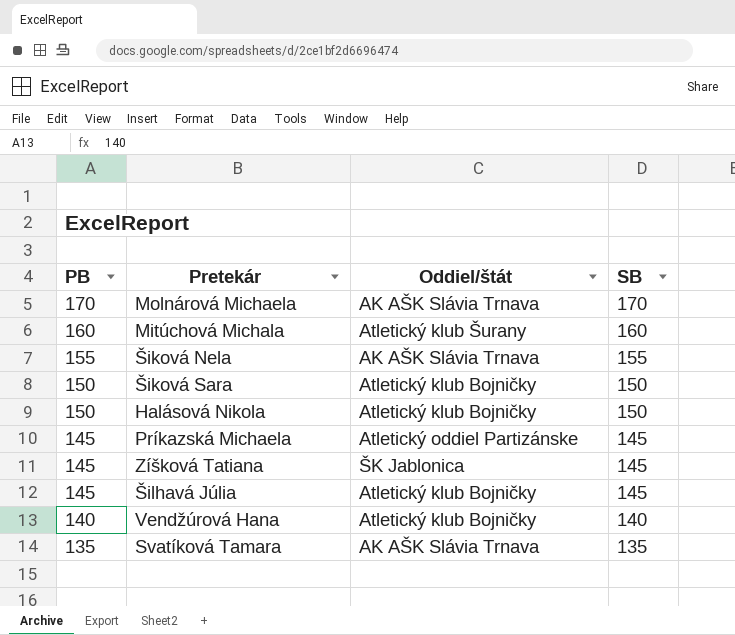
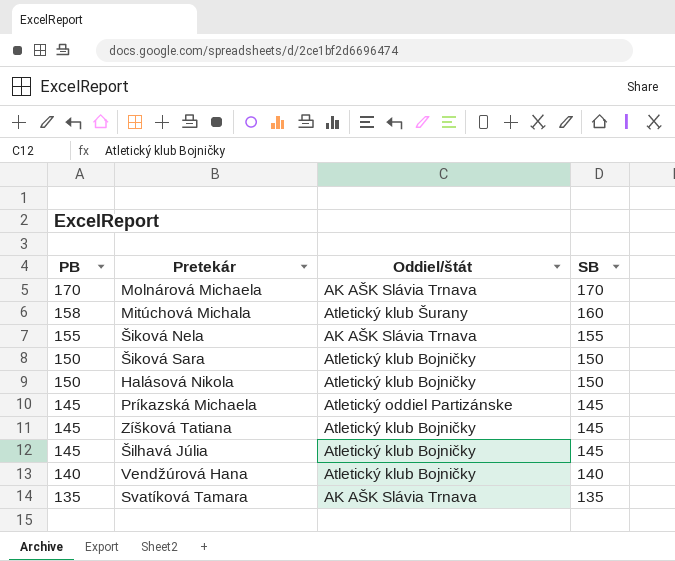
Mitúchová Michala | PB: 160 -> 158
Zíšková Tatiana | Oddiel/štát: ŠK Jablonica -> Atletický klub Bojničky

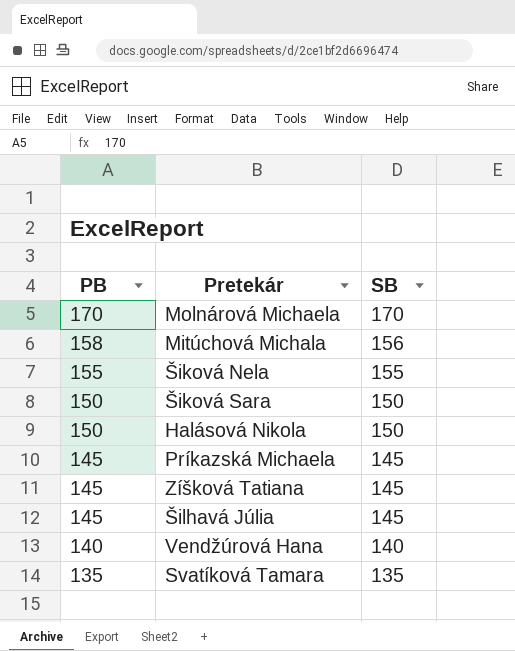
column Oddiel/štát | position: 3 -> none
Mitúchová Michala | SB: 160 -> 156

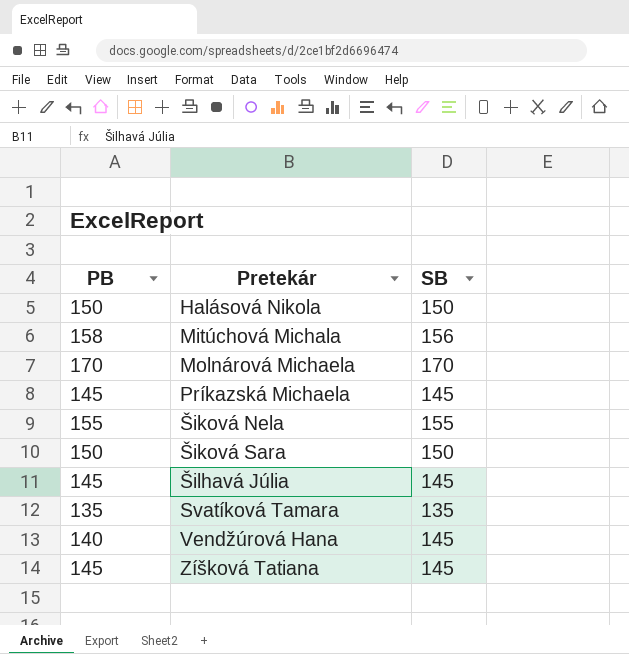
row order: PB descending -> Pretekár ascending
Vendžúrová Hana | SB: 140 -> 145

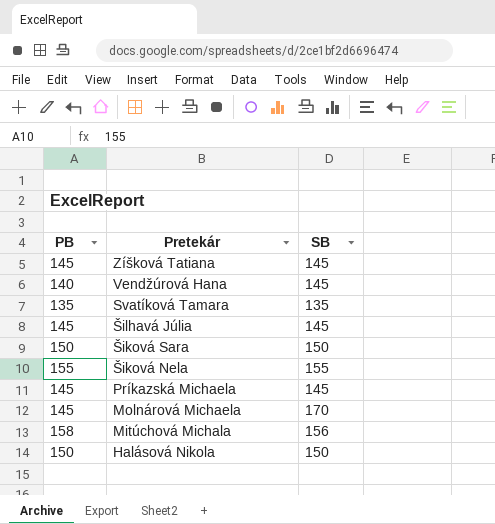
row order: Pretekár ascending -> Pretekár descending
Molnárová Michaela | PB: 170 -> 145

